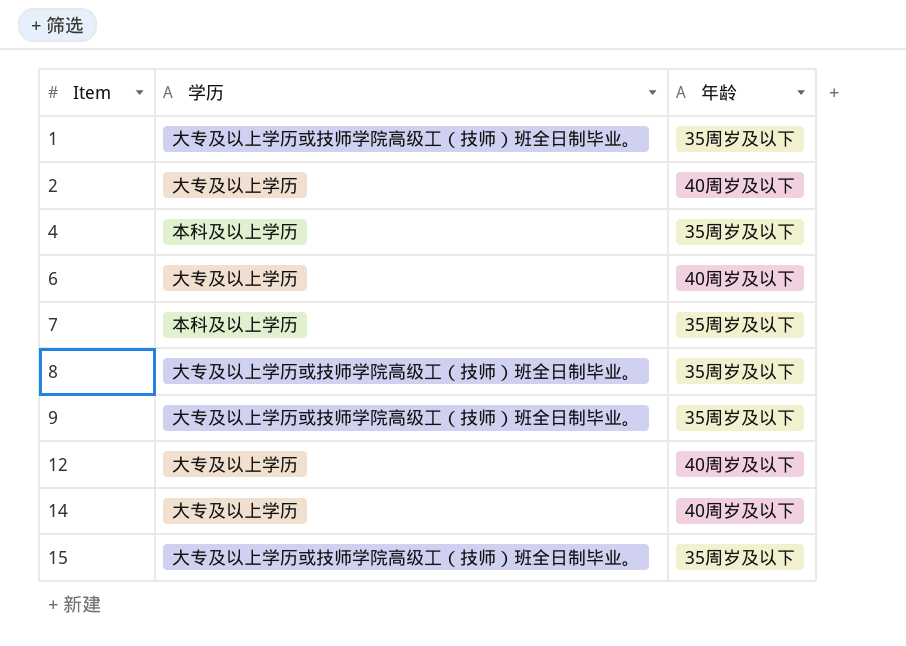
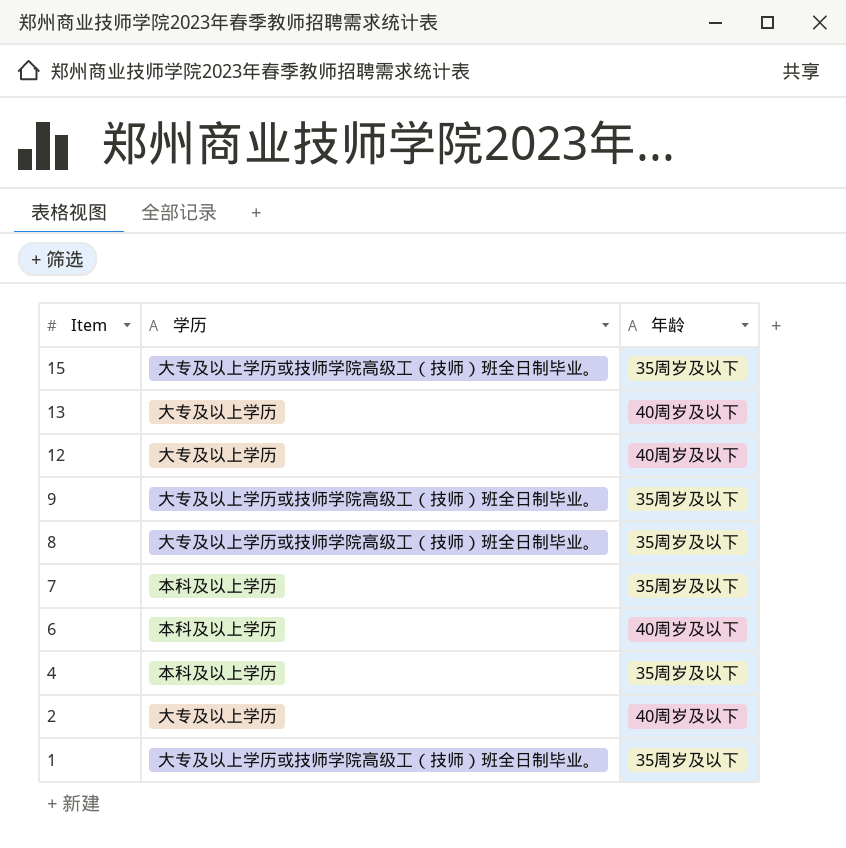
row order: Item ascending -> Item descending
row 14: 大专及以上学历 | 40周岁及以下 -> none
row 13: none -> 大专及以上学历 | 40周岁及以下
6 | 学历: 大专及以上学历 -> 本科及以上学历

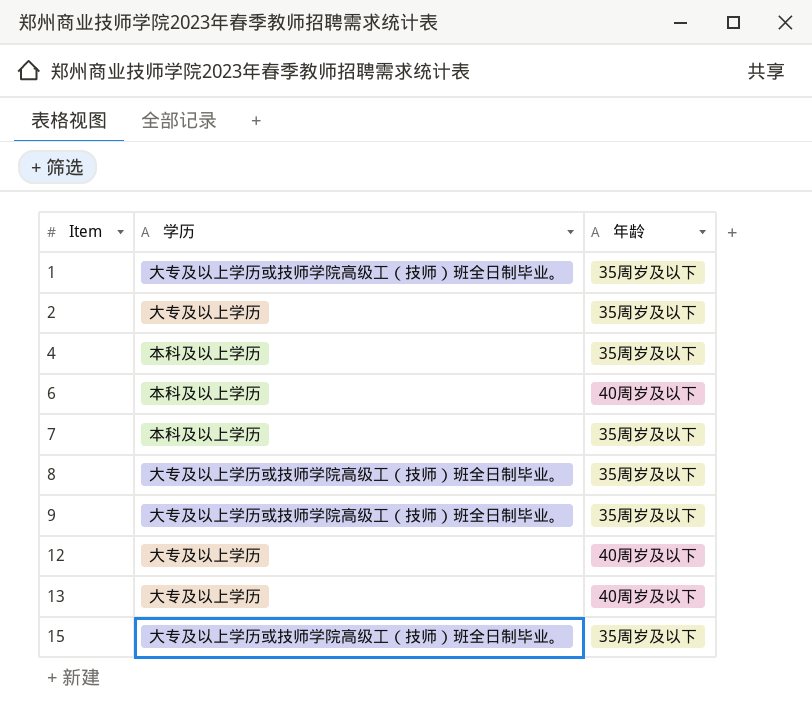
row order: Item descending -> Item ascending
2 | 年龄: 40周岁及以下 -> 35周岁及以下

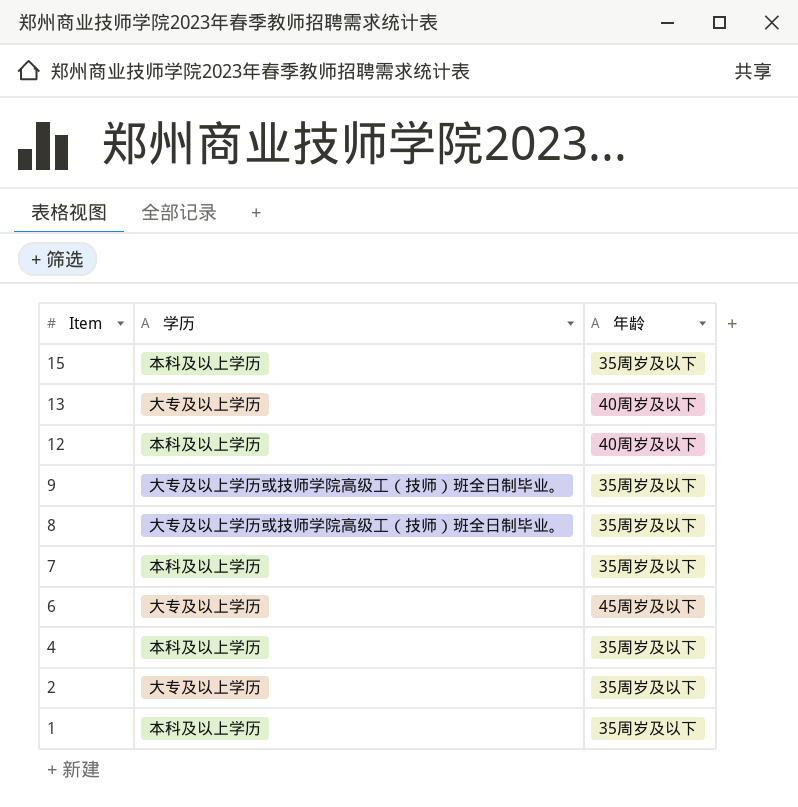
row order: Item ascending -> Item descending
15 | 学历: 大专及以上学历或技师学院高级工（技师）班全日制毕业。 -> 本科及以上学历
12 | 学历: 大专及以上学历 -> 本科及以上学历
6 | 学历: 本科及以上学历 -> 大专及以上学历
6 | 年龄: 40周岁及以下 -> 45周岁及以下
1 | 学历: 大专及以上学历或技师学院高级工（技师）班全日制毕业。 -> 本科及以上学历

